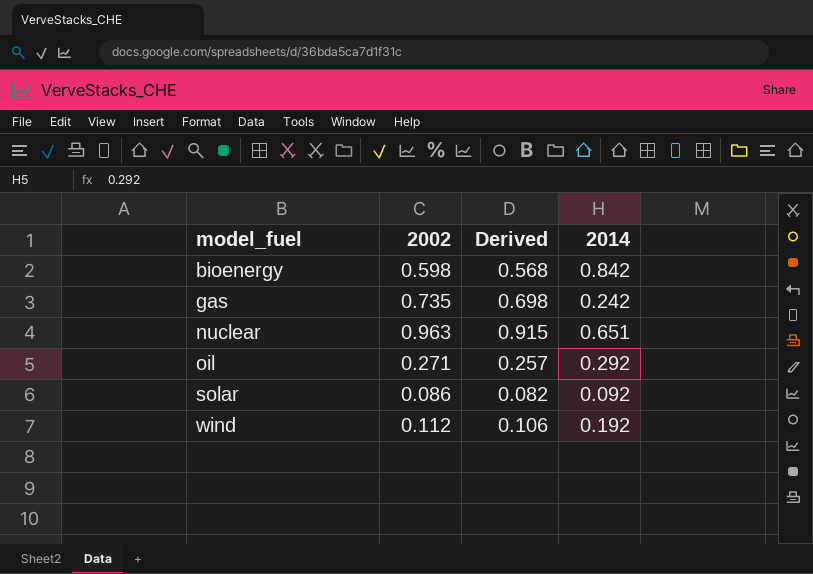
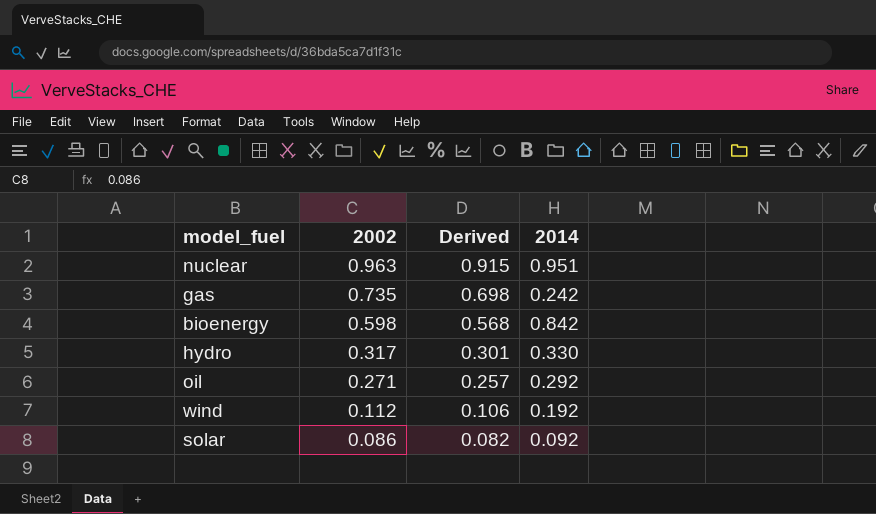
row order: model_fuel ascending -> 2002 descending
nuclear | 2014: 0.651 -> 0.951
row hydro: none -> 0.317 | 0.301 | 0.330

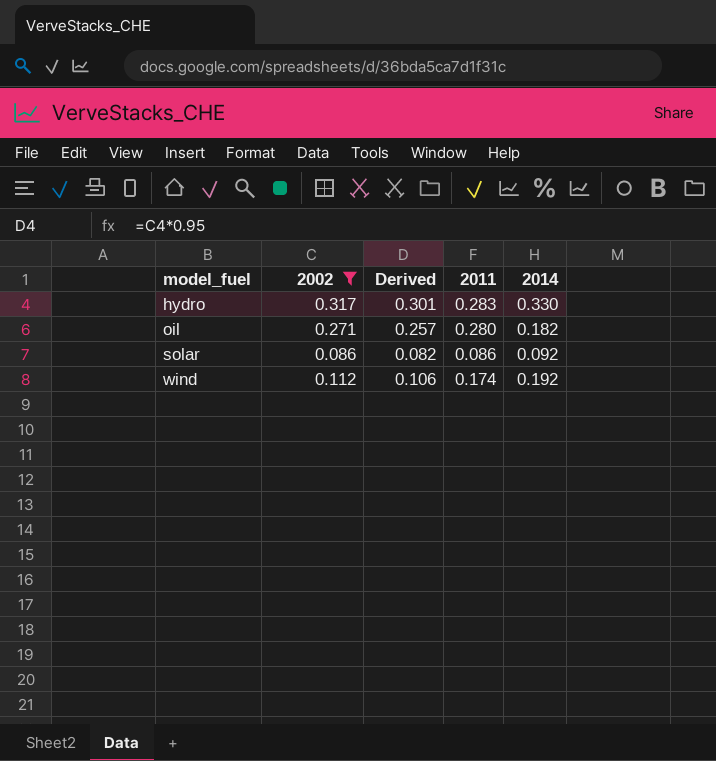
filter: none -> 2002 <= 0.317
row order: 2002 descending -> model_fuel ascending
column 2011 | position: none -> 4
oil | 2014: 0.292 -> 0.182

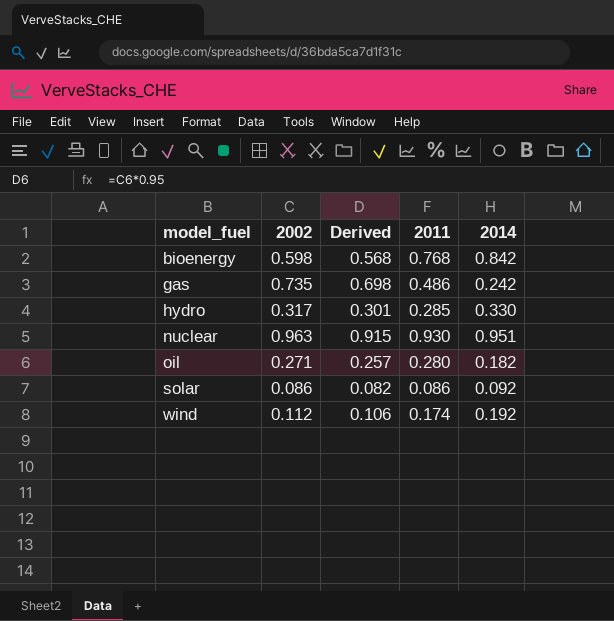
filter: 2002 <= 0.317 -> none
hydro | 2011: 0.283 -> 0.285

